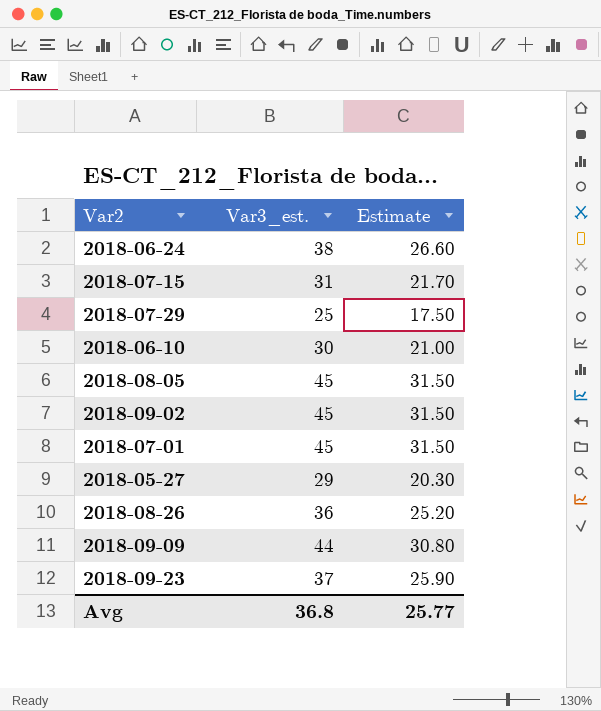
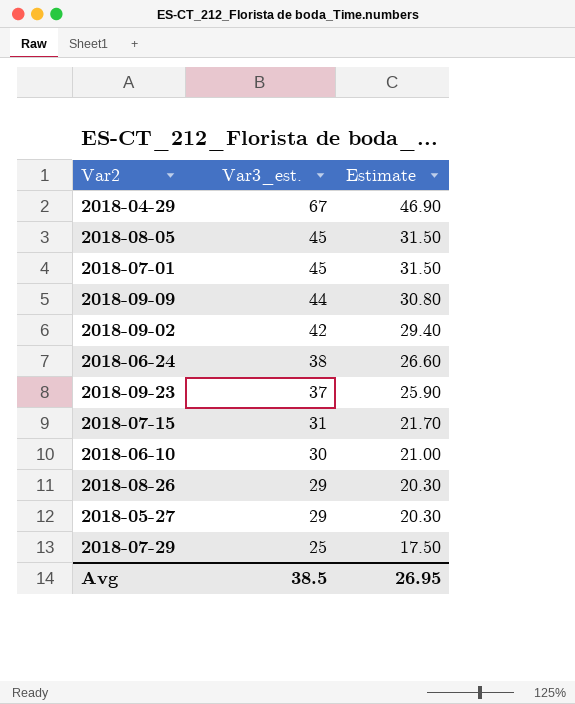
row order: none -> Var3_est. descending
row 2018-04-29: none -> 67 | 46.90
2018-09-02 | Var3_est.: 45 -> 42
2018-09-02 | Estimate: 31.50 -> 29.40
2018-08-26 | Var3_est.: 36 -> 29
2018-08-26 | Estimate: 25.20 -> 20.30
Avg | Var3_est.: 36.8 -> 38.5
Avg | Estimate: 25.77 -> 26.95

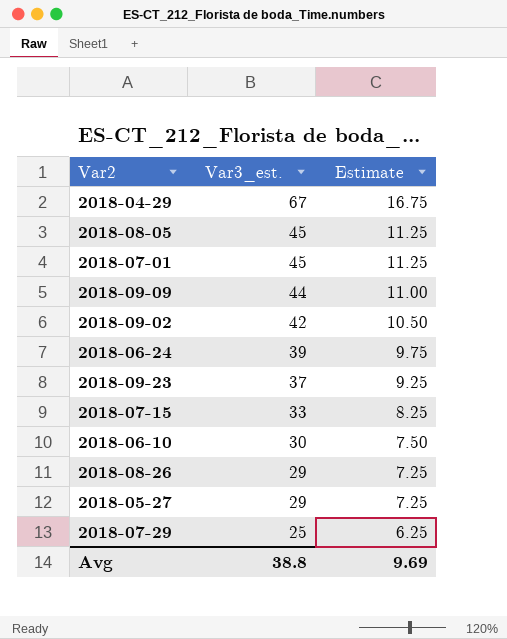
column Estimate | formula: [Var3_est.] * 0.7 -> [Var3_est.] * 0.25
2018-06-24 | Var3_est.: 38 -> 39
2018-07-15 | Var3_est.: 31 -> 33
Avg | Var3_est.: 38.5 -> 38.8
Avg | Estimate: 26.95 -> 9.69

